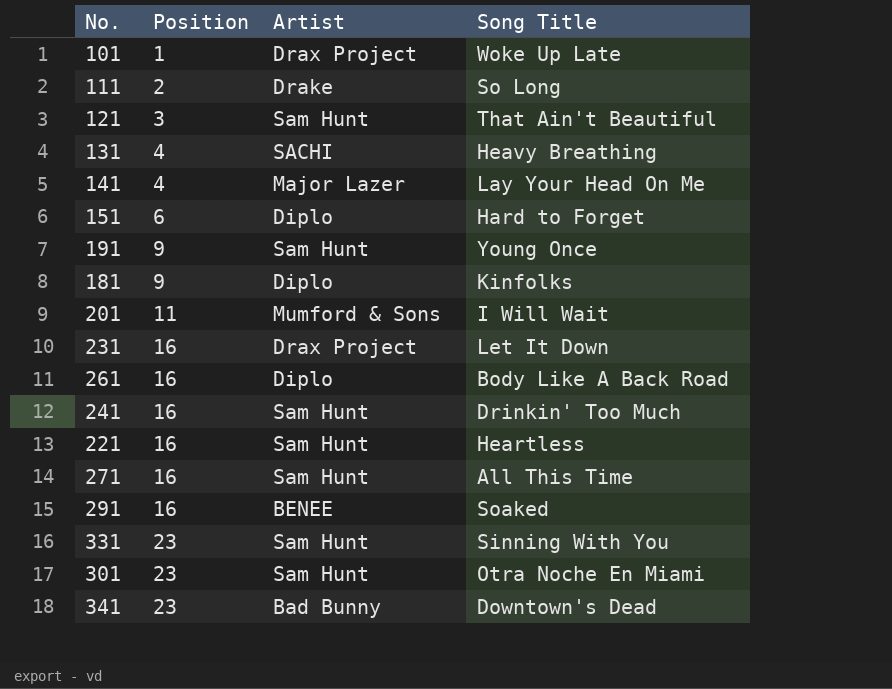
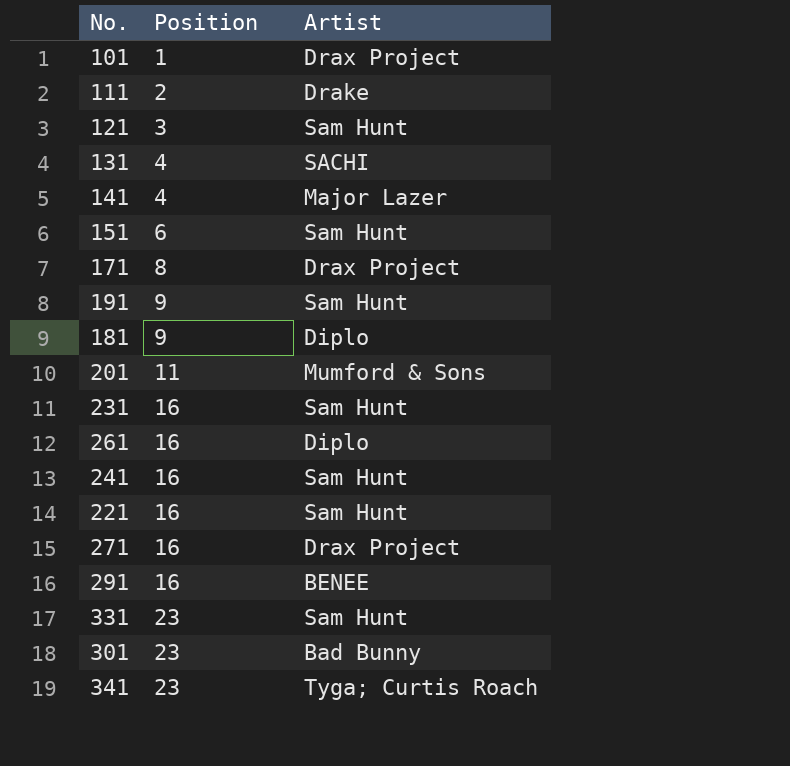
column Song Title | position: 4 -> none
151 | Artist: Diplo -> Sam Hunt
row 171: none -> 8 | Drax Project
231 | Artist: Drax Project -> Sam Hunt
271 | Artist: Sam Hunt -> Drax Project
301 | Artist: Sam Hunt -> Bad Bunny
341 | Artist: Bad Bunny -> Tyga; Curtis Roach

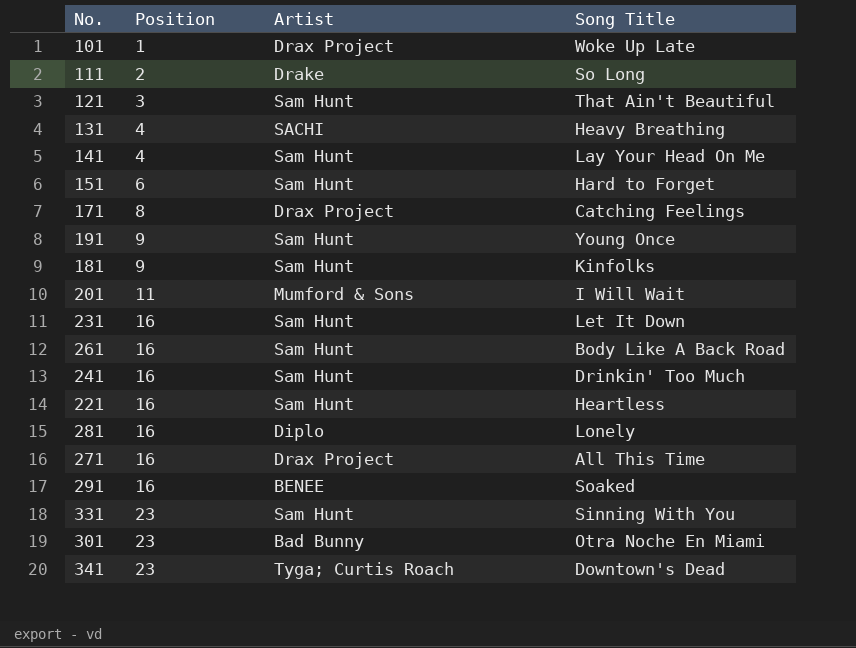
column Song Title | position: none -> 4
141 | Artist: Major Lazer -> Sam Hunt
181 | Artist: Diplo -> Sam Hunt
261 | Artist: Diplo -> Sam Hunt
row 281: none -> 16 | Diplo | Lonely

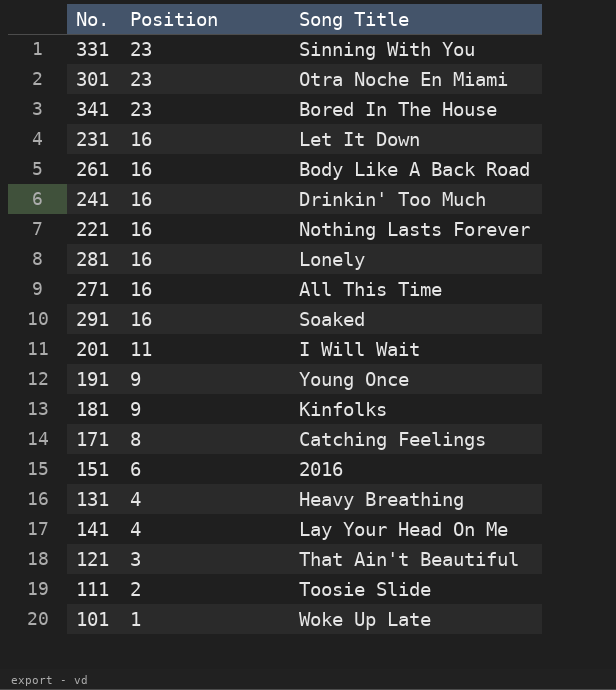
row order: Position ascending -> Position descending
column Artist | position: 3 -> none
341 | Song Title: Downtown's Dead -> Bored In The House
221 | Song Title: Heartless -> Nothing Lasts Forever
151 | Song Title: Hard to Forget -> 2016
111 | Song Title: So Long -> Toosie Slide

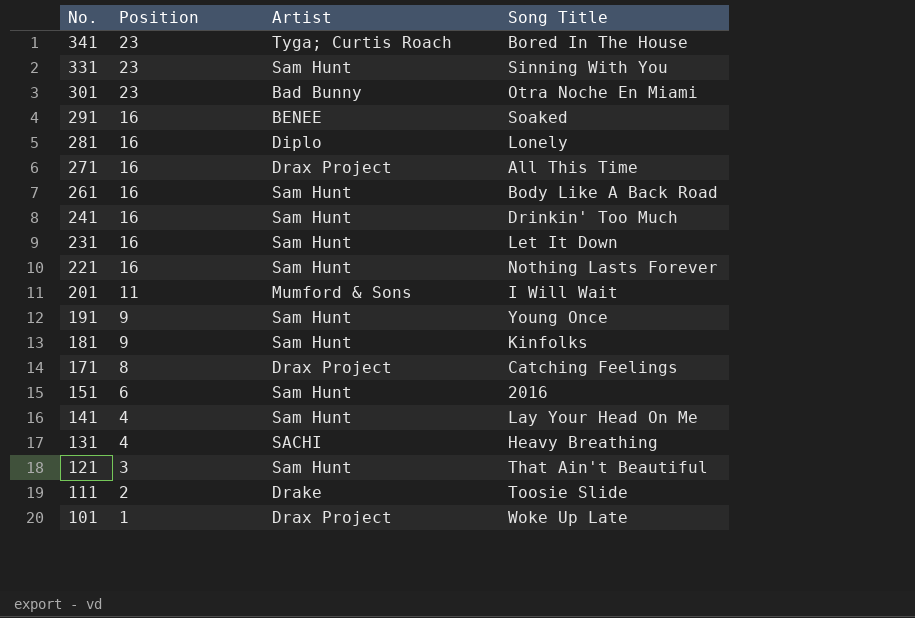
row order: Position descending -> No. descending
column Artist | position: none -> 3

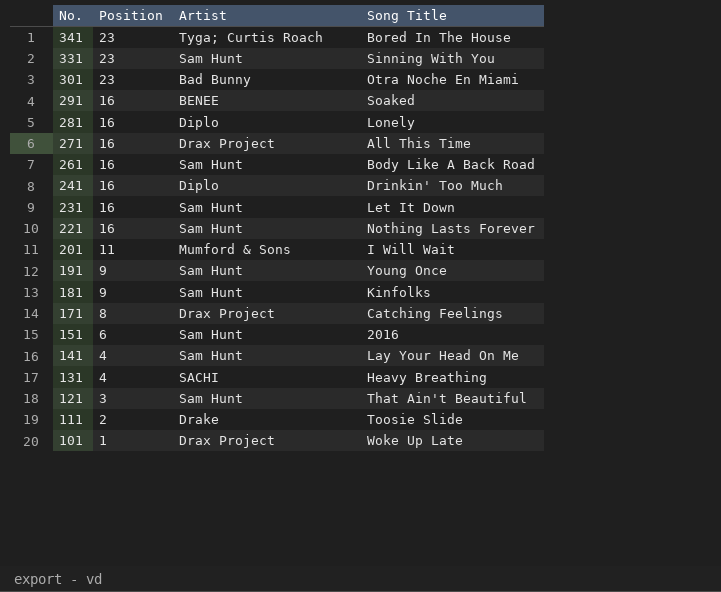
241 | Artist: Sam Hunt -> Diplo

